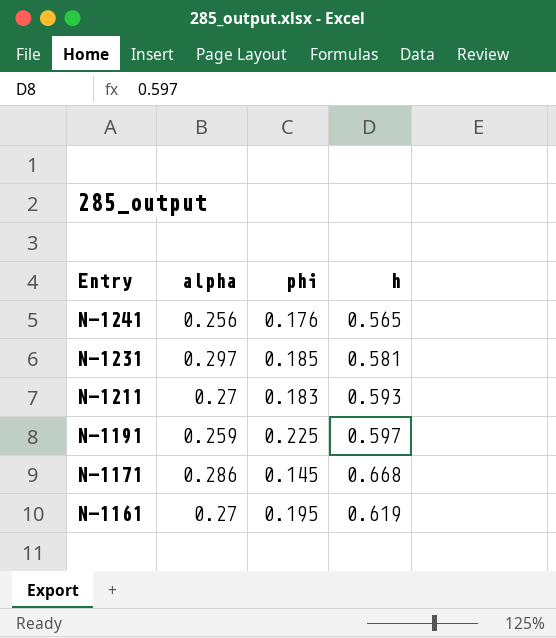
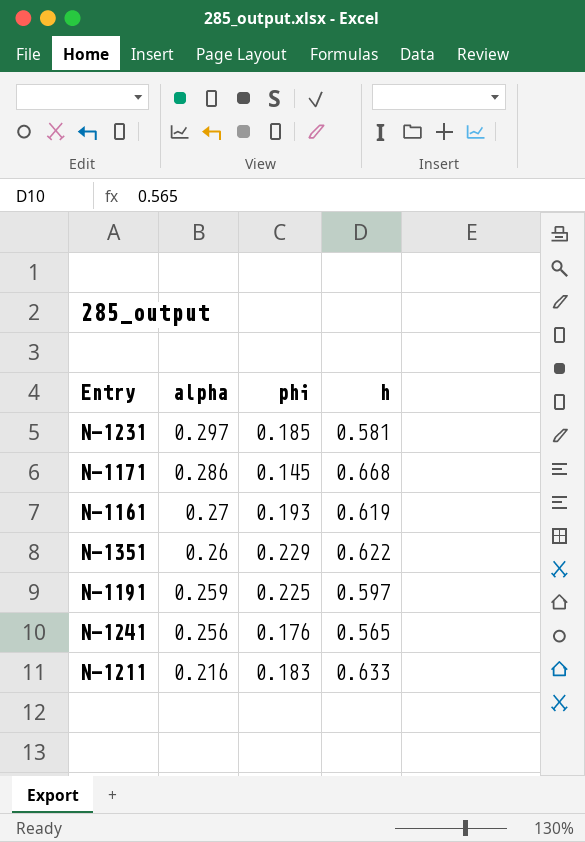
row order: Entry descending -> alpha descending
N-1161 | phi: 0.195 -> 0.193
row N-1351: none -> 0.26 | 0.229 | 0.622
N-1211 | alpha: 0.27 -> 0.216
N-1211 | h: 0.593 -> 0.633

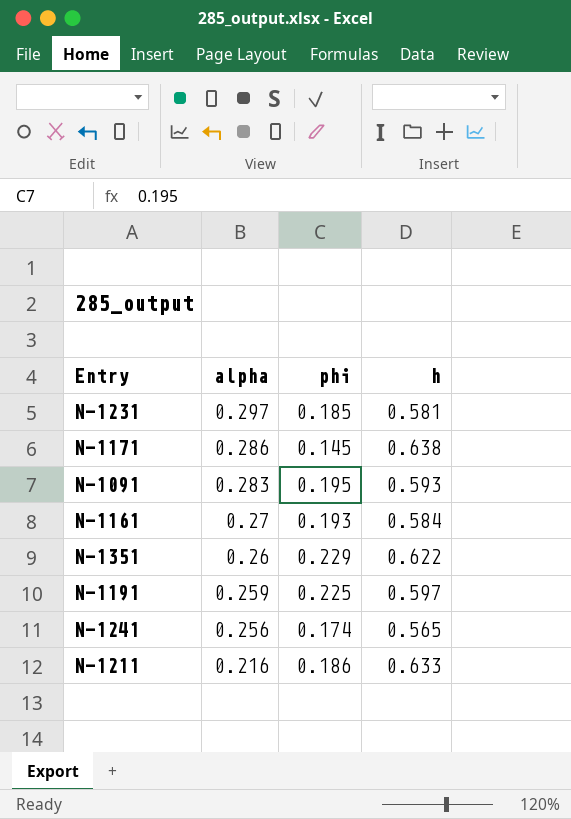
N-1171 | h: 0.668 -> 0.638
row N-1091: none -> 0.283 | 0.195 | 0.593
N-1161 | h: 0.619 -> 0.584
N-1241 | phi: 0.176 -> 0.174
N-1211 | phi: 0.183 -> 0.186

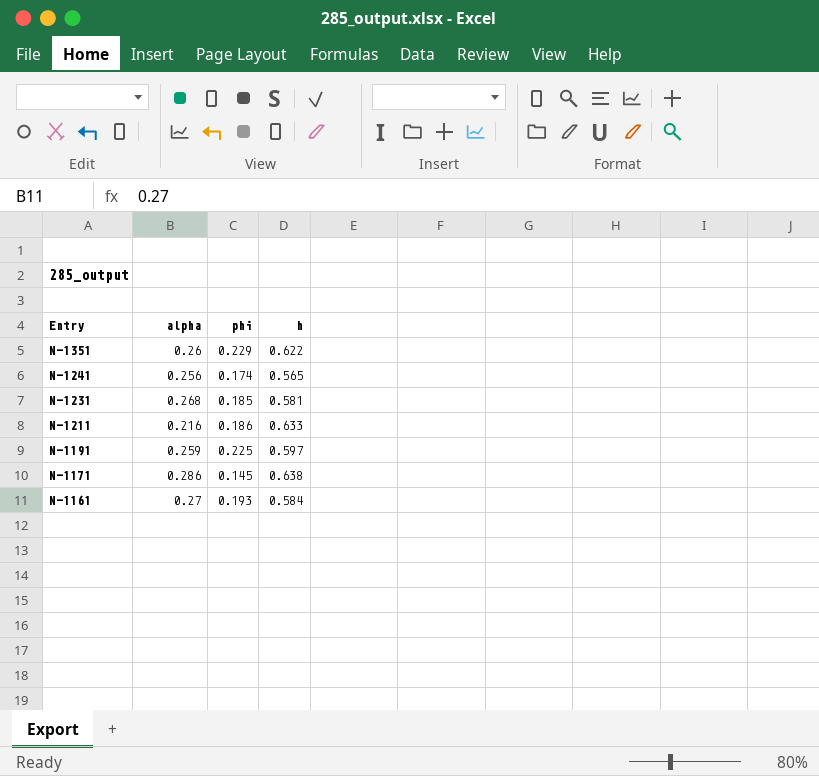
row order: alpha descending -> Entry descending
row N-1091: 0.283 | 0.195 | 0.593 -> none
N-1231 | alpha: 0.297 -> 0.268

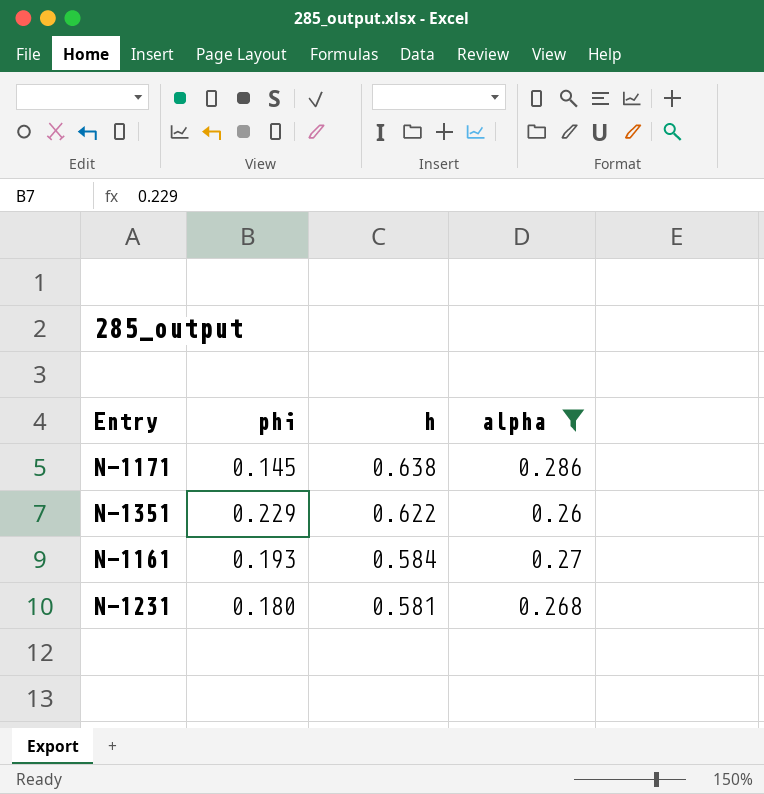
filter: none -> alpha >= 0.26
row order: Entry descending -> h descending
column alpha | position: 2 -> 4
N-1231 | phi: 0.185 -> 0.180

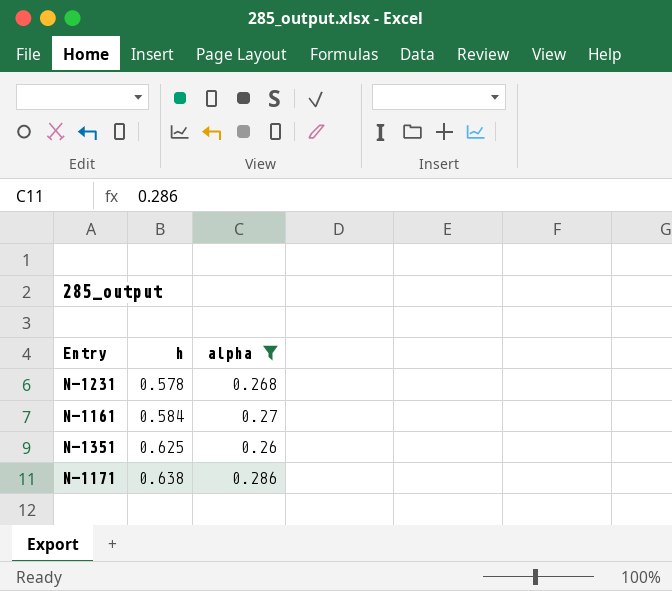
row order: h descending -> h ascending
column phi | position: 2 -> none
N-1231 | h: 0.581 -> 0.578
N-1351 | h: 0.622 -> 0.625

